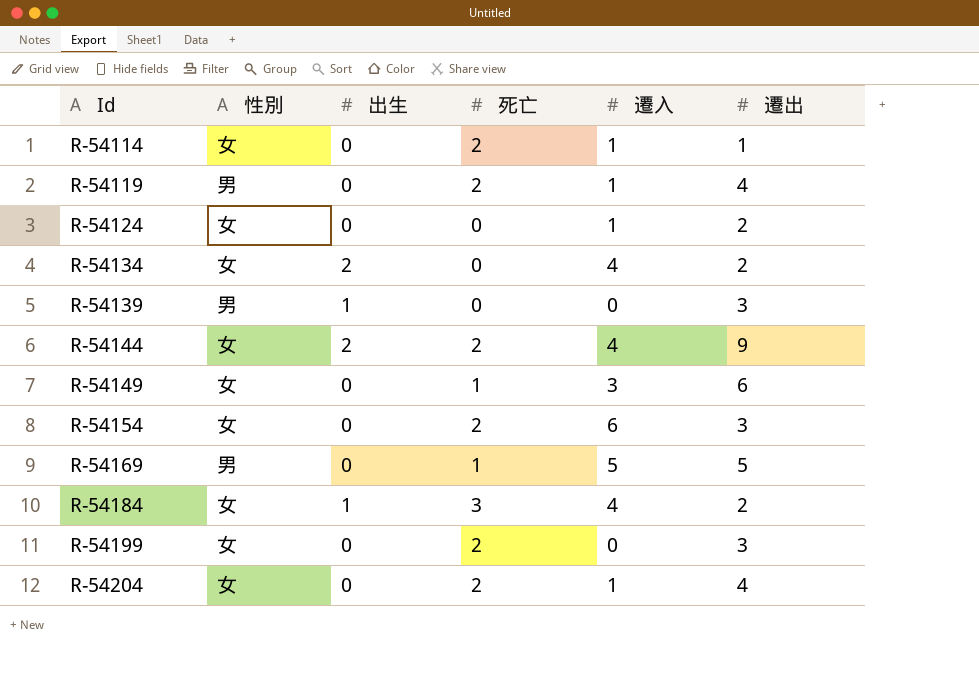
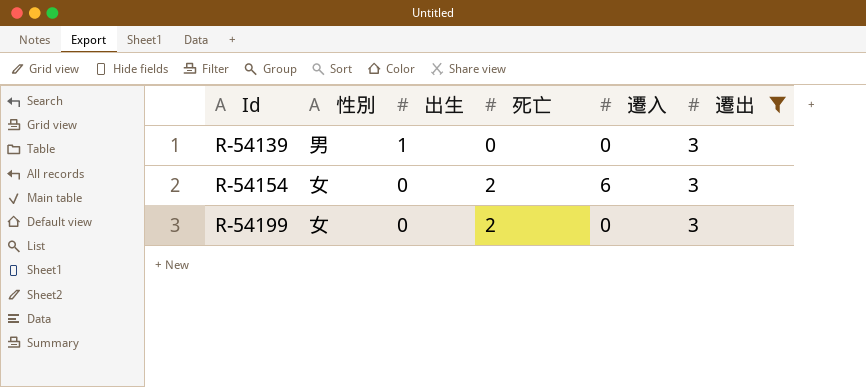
filter: none -> 遷出 = 3

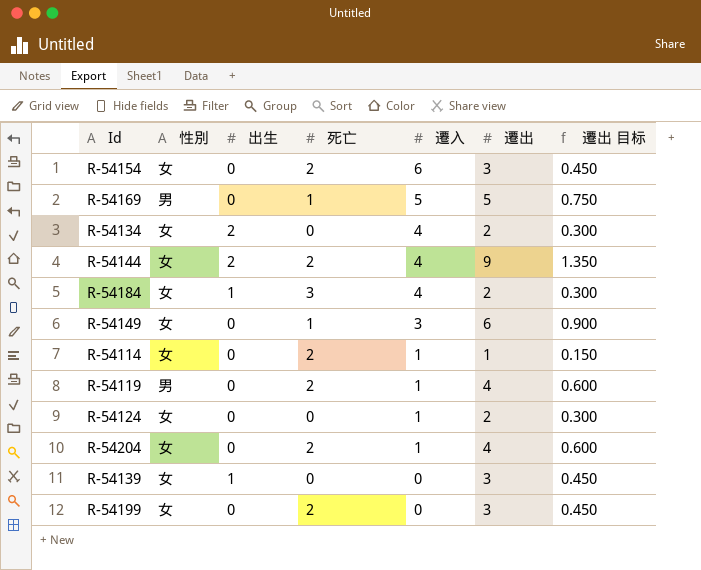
filter: 遷出 = 3 -> none
row order: Id ascending -> 遷入 descending
column 遷出 目标 | formula: none -> [遷出] * 0.15
R-54139 | 性別: 男 -> 女

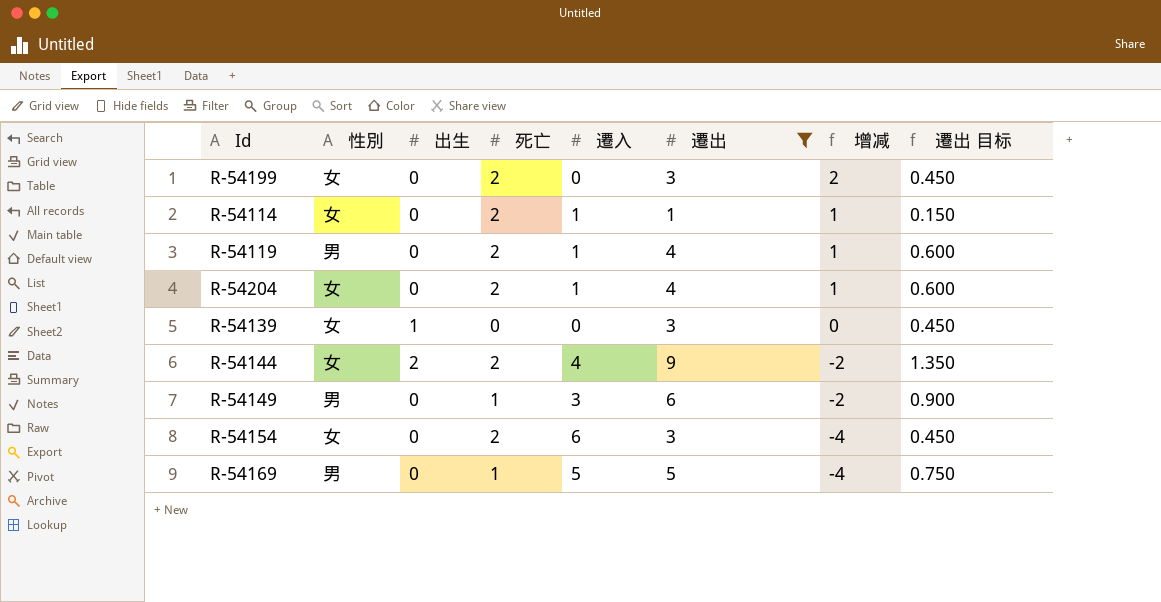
filter: none -> 遷出 != 2
row order: 遷入 descending -> 增减 descending
column 增减 | formula: none -> [死亡] - [遷入]
R-54149 | 性別: 女 -> 男

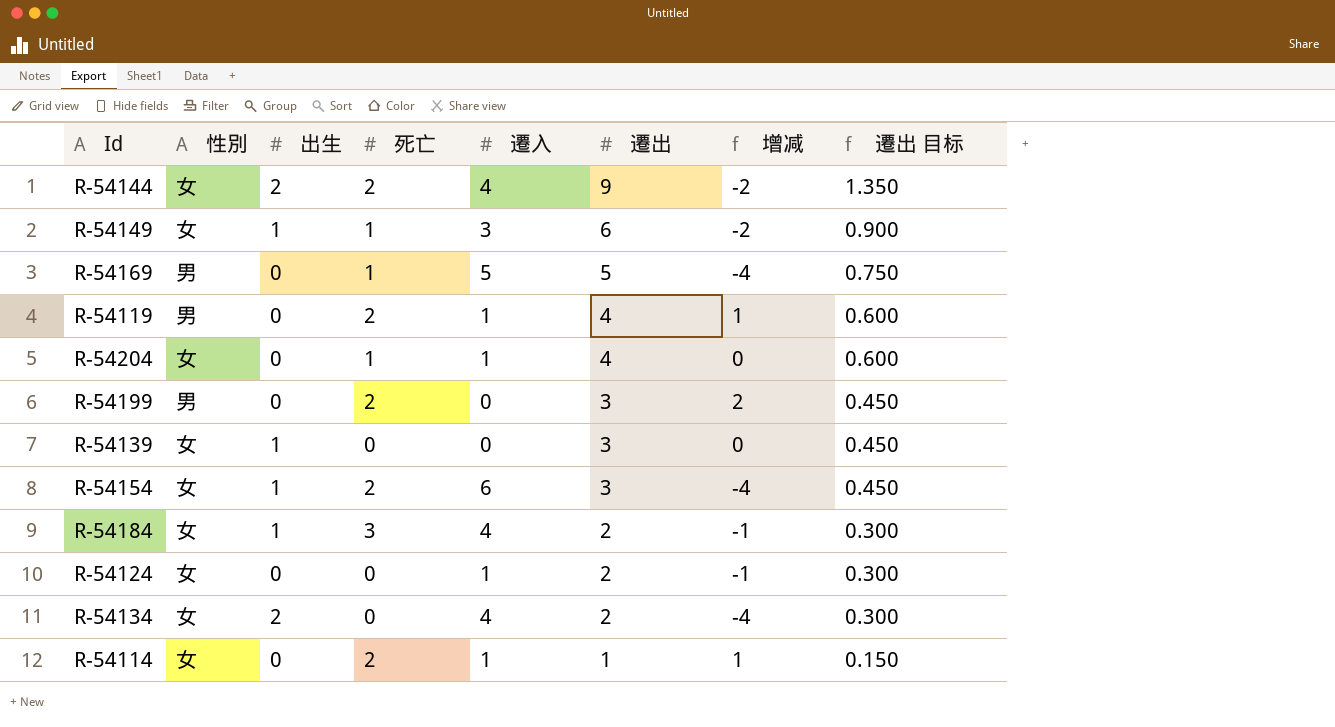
filter: 遷出 != 2 -> none
row order: 增减 descending -> 遷出 descending
R-54149 | 性別: 男 -> 女
R-54149 | 出生: 0 -> 1
R-54204 | 死亡: 2 -> 1
R-54204 | 增减: 1 -> 0
R-54199 | 性別: 女 -> 男
R-54154 | 出生: 0 -> 1

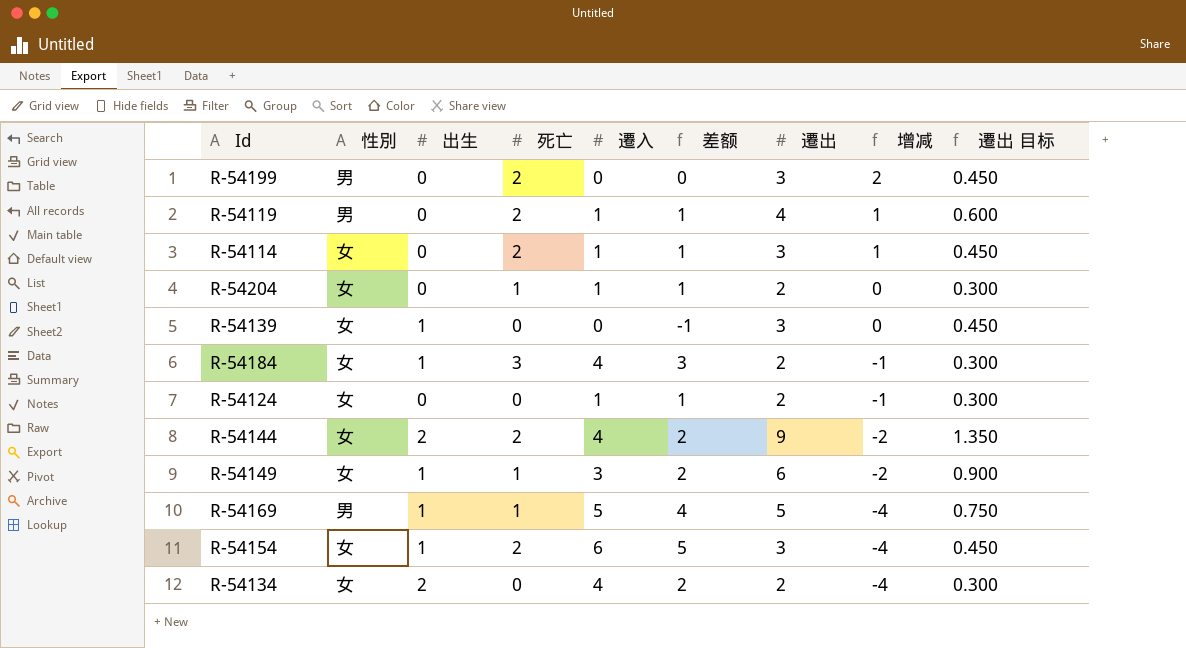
row order: 遷出 descending -> 增减 descending
column 差额 | formula: none -> [遷入] - [出生]
R-54114 | 遷出: 1 -> 3
R-54114 | 遷出 目标: 0.150 -> 0.450
R-54204 | 遷出: 4 -> 2
R-54204 | 遷出 目标: 0.600 -> 0.300
R-54169 | 出生: 0 -> 1

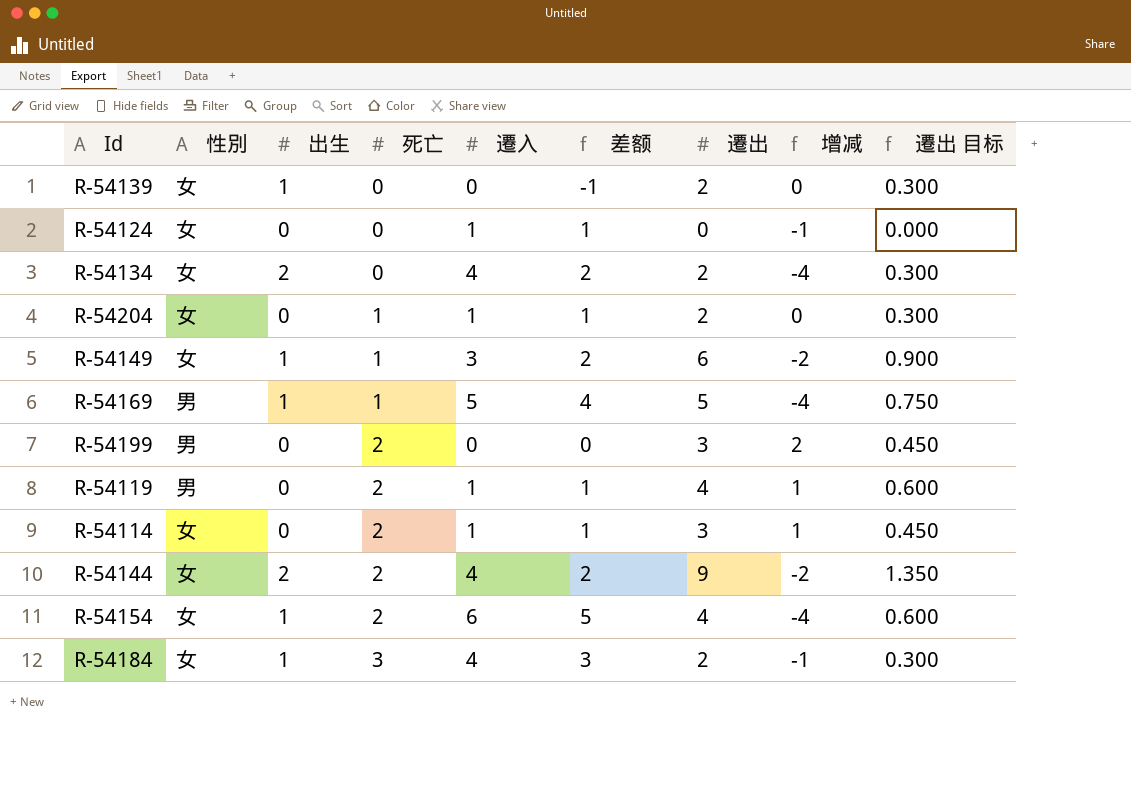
row order: 增减 descending -> 死亡 ascending
R-54139 | 遷出: 3 -> 2
R-54139 | 遷出 目标: 0.450 -> 0.300
R-54124 | 遷出: 2 -> 0
R-54124 | 遷出 目标: 0.300 -> 0.000
R-54154 | 遷出: 3 -> 4
R-54154 | 遷出 目标: 0.450 -> 0.600

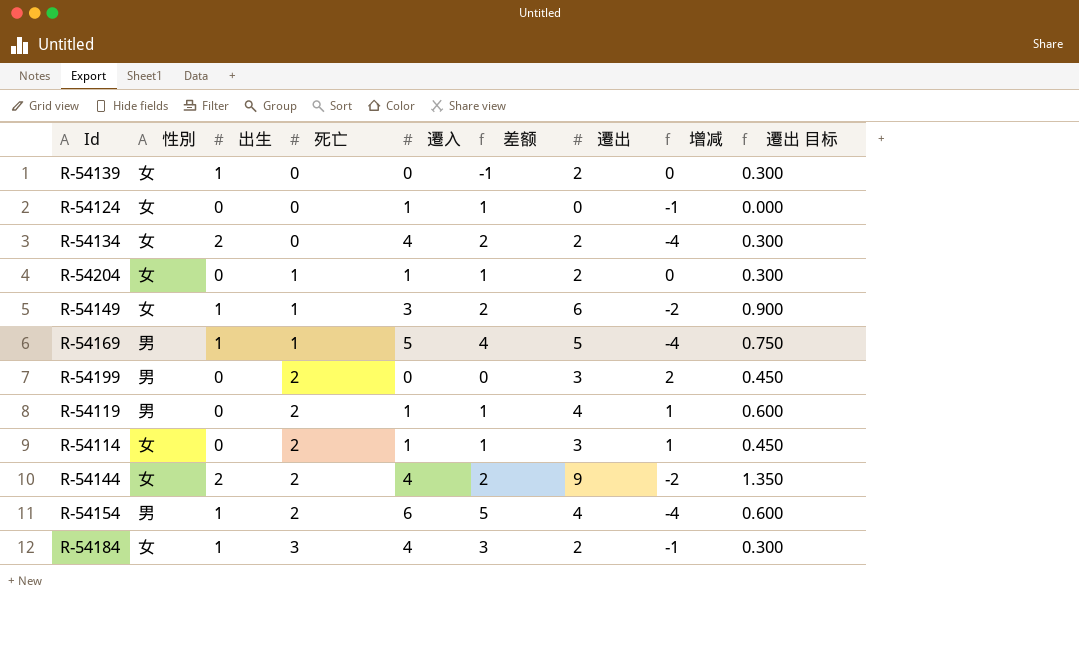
R-54154 | 性別: 女 -> 男

